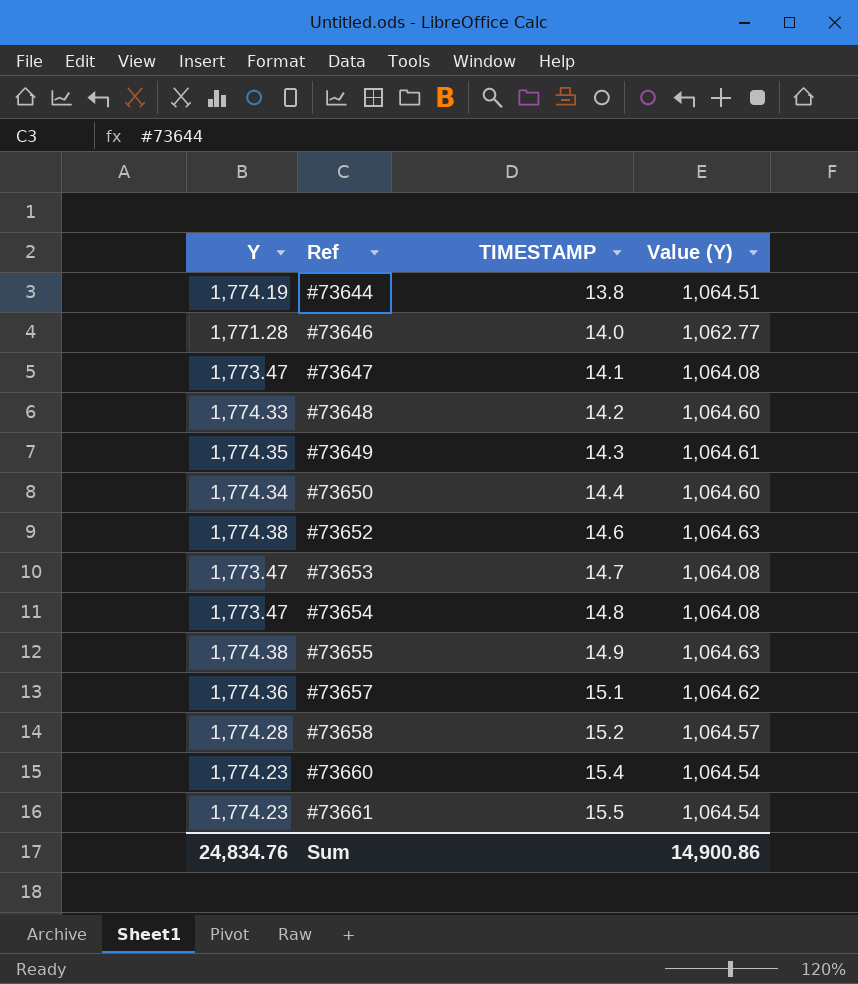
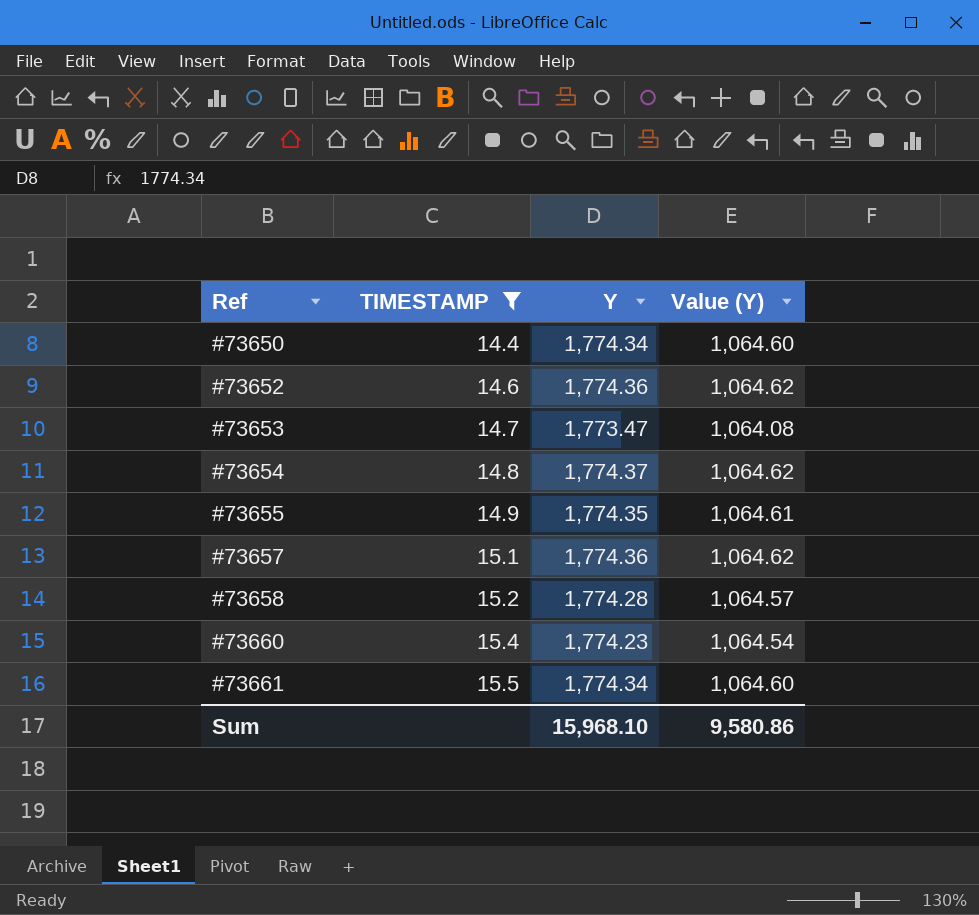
filter: none -> TIMESTAMP >= 14.4
column Y | position: 1 -> 3
#73652 | Y: 1,774.38 -> 1,774.36
#73652 | Value (Y): 1,064.63 -> 1,064.62
#73654 | Y: 1,773.47 -> 1,774.37
#73654 | Value (Y): 1,064.08 -> 1,064.62
#73655 | Y: 1,774.38 -> 1,774.35
#73655 | Value (Y): 1,064.63 -> 1,064.61
#73661 | Y: 1,774.23 -> 1,774.34
#73661 | Value (Y): 1,064.54 -> 1,064.60
Sum | Y: 24,834.76 -> 15,968.10
Sum | Value (Y): 14,900.86 -> 9,580.86

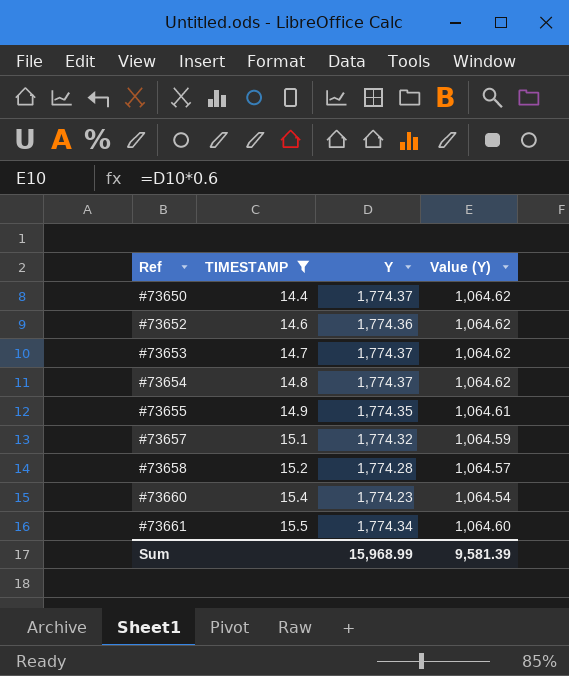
#73650 | Y: 1,774.34 -> 1,774.37
#73650 | Value (Y): 1,064.60 -> 1,064.62
#73653 | Y: 1,773.47 -> 1,774.37
#73653 | Value (Y): 1,064.08 -> 1,064.62
#73657 | Y: 1,774.36 -> 1,774.32
#73657 | Value (Y): 1,064.62 -> 1,064.59
Sum | Y: 15,968.10 -> 15,968.99
Sum | Value (Y): 9,580.86 -> 9,581.39

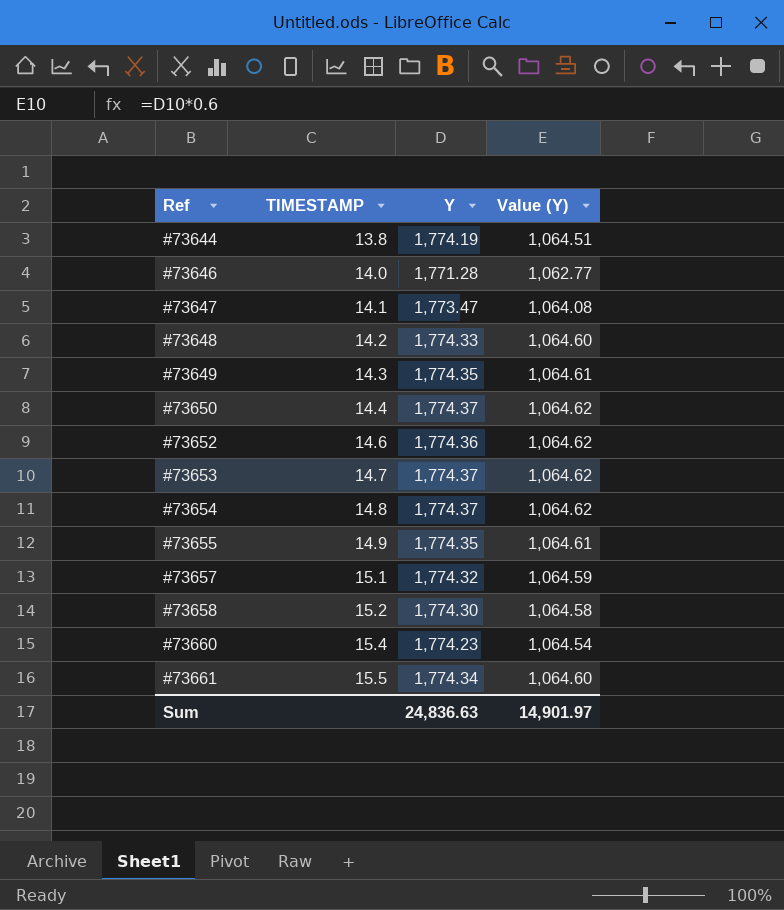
filter: TIMESTAMP >= 14.4 -> none
#73658 | Y: 1,774.28 -> 1,774.30
#73658 | Value (Y): 1,064.57 -> 1,064.58
Sum | Y: 15,968.99 -> 24,836.63
Sum | Value (Y): 9,581.39 -> 14,901.97

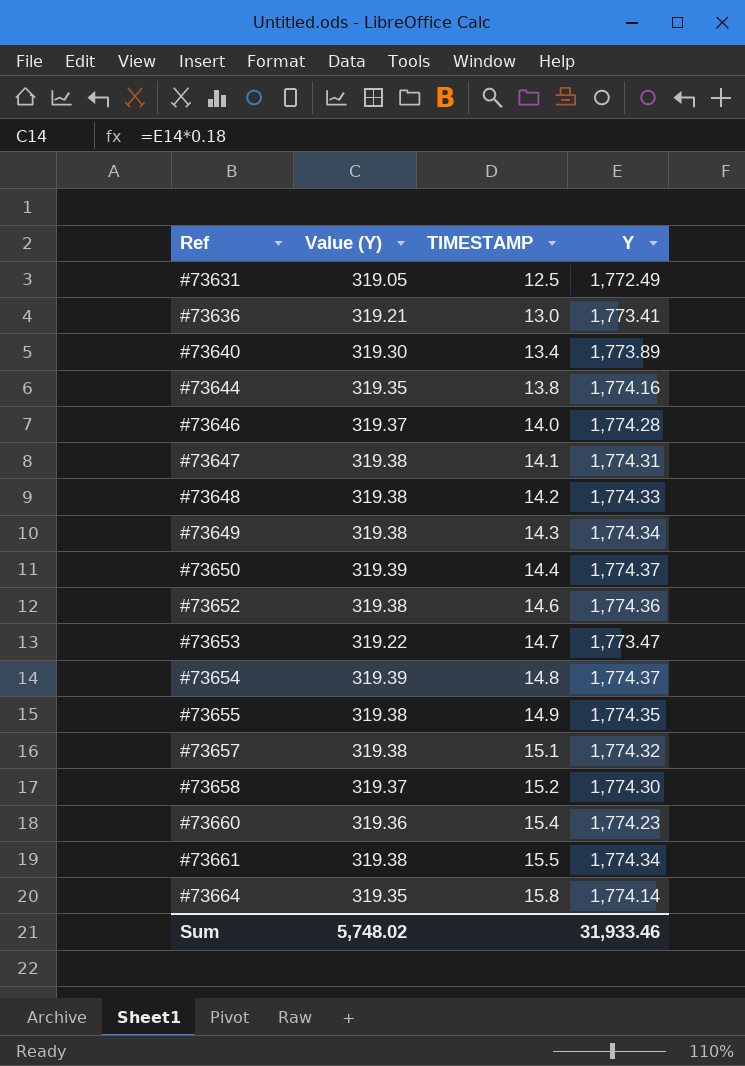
column Value (Y) | formula: [Y] * 0.6 -> [Y] * 0.18
column Value (Y) | position: 4 -> 2
row #73631: none -> 319.05 | 12.5 | 1,772.49
row #73636: none -> 319.21 | 13.0 | 1,773.41
row #73640: none -> 319.30 | 13.4 | 1,773.89
#73644 | Y: 1,774.19 -> 1,774.16
#73646 | Y: 1,771.28 -> 1,774.28
#73647 | Y: 1,773.47 -> 1,774.31
#73649 | Y: 1,774.35 -> 1,774.34
#73653 | Y: 1,774.37 -> 1,773.47
row #73664: none -> 319.35 | 15.8 | 1,774.14
Sum | Value (Y): 14,901.97 -> 5,748.02
Sum | Y: 24,836.63 -> 31,933.46

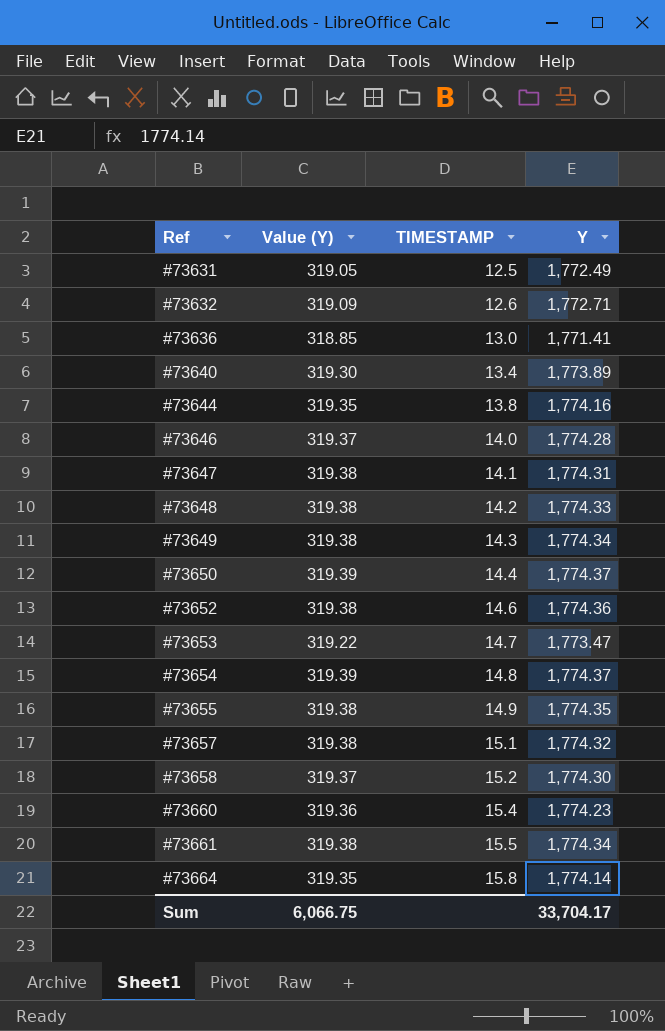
row #73632: none -> 319.09 | 12.6 | 1,772.71
#73636 | Value (Y): 319.21 -> 318.85
#73636 | Y: 1,773.41 -> 1,771.41
Sum | Value (Y): 5,748.02 -> 6,066.75
Sum | Y: 31,933.46 -> 33,704.17

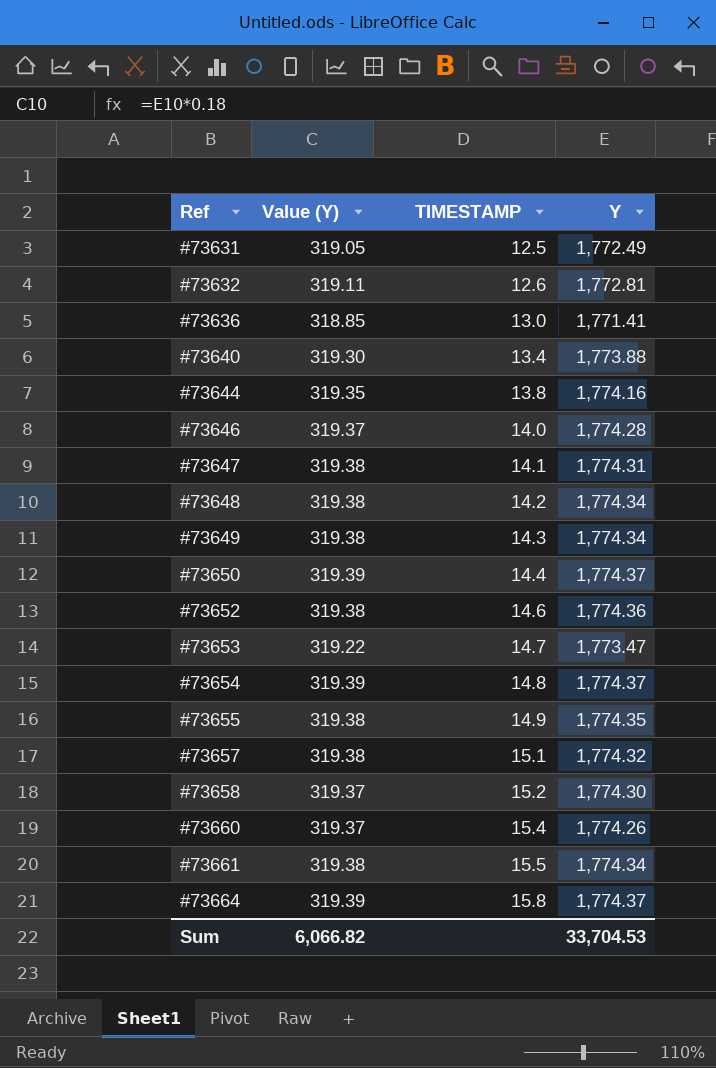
#73632 | Value (Y): 319.09 -> 319.11
#73632 | Y: 1,772.71 -> 1,772.81
#73640 | Y: 1,773.89 -> 1,773.88
#73648 | Y: 1,774.33 -> 1,774.34
#73660 | Value (Y): 319.36 -> 319.37
#73660 | Y: 1,774.23 -> 1,774.26
#73664 | Value (Y): 319.35 -> 319.39
#73664 | Y: 1,774.14 -> 1,774.37
Sum | Value (Y): 6,066.75 -> 6,066.82
Sum | Y: 33,704.17 -> 33,704.53

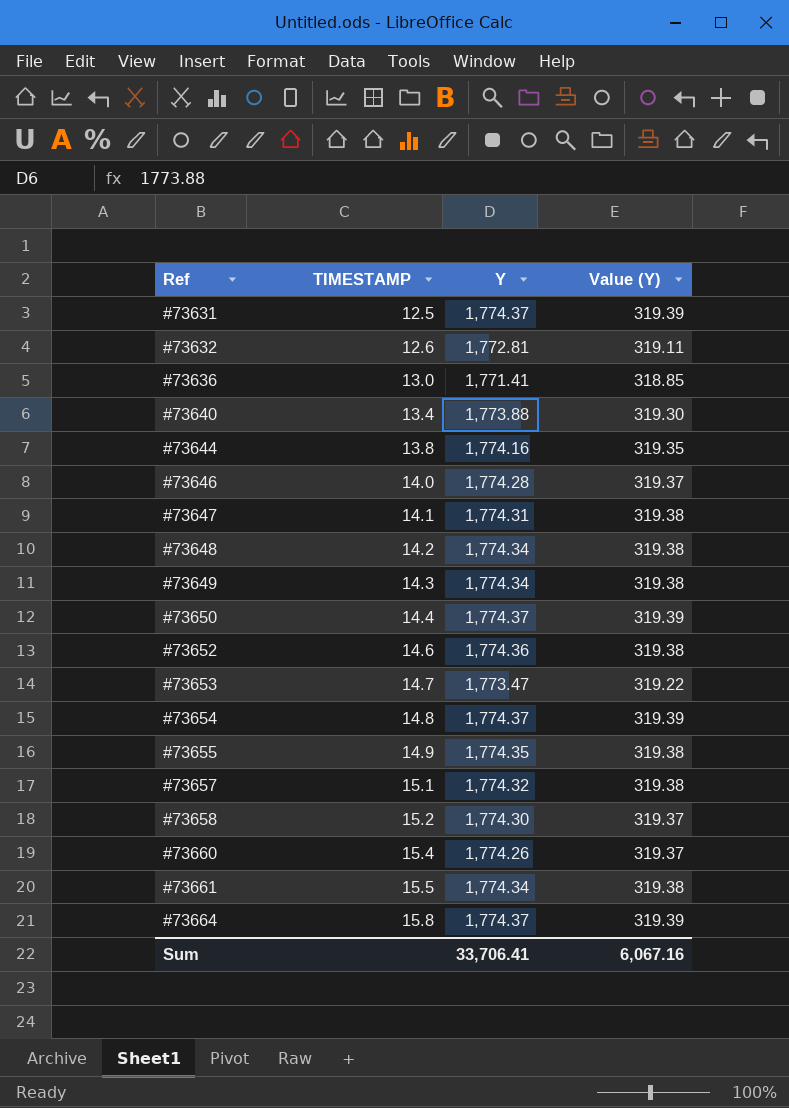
column Value (Y) | position: 2 -> 4
#73631 | Y: 1,772.49 -> 1,774.37
#73631 | Value (Y): 319.05 -> 319.39
Sum | Y: 33,704.53 -> 33,706.41
Sum | Value (Y): 6,066.82 -> 6,067.16

